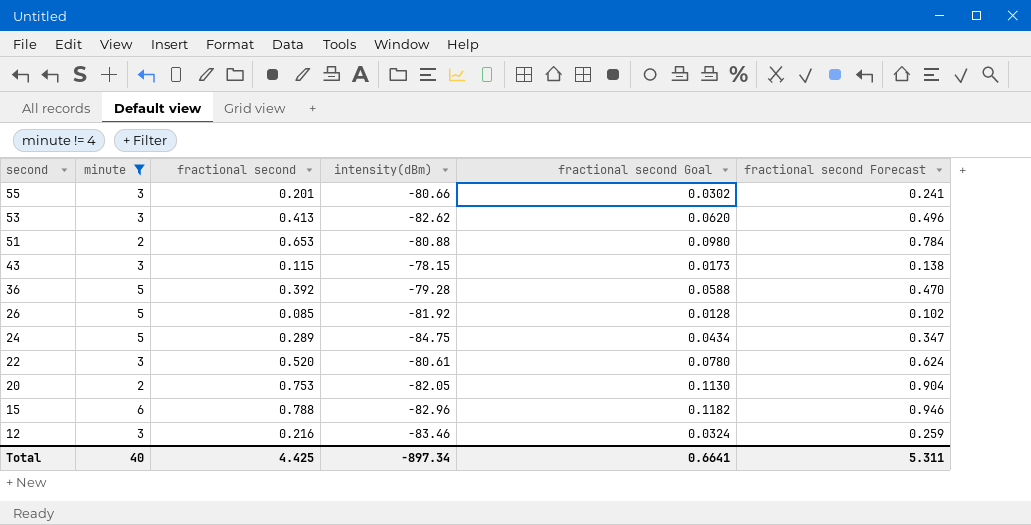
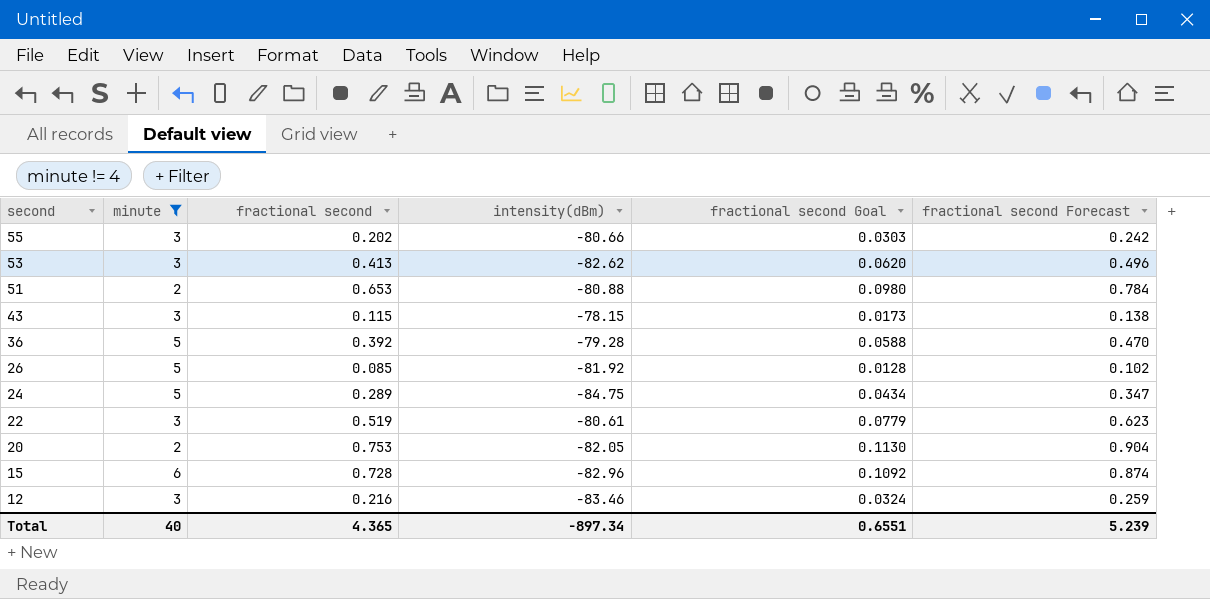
55 | fractional second: 0.201 -> 0.202
55 | fractional second Goal: 0.0302 -> 0.0303
55 | fractional second Forecast: 0.241 -> 0.242
22 | fractional second: 0.520 -> 0.519
22 | fractional second Goal: 0.0780 -> 0.0779
22 | fractional second Forecast: 0.624 -> 0.623
15 | fractional second: 0.788 -> 0.728
15 | fractional second Goal: 0.1182 -> 0.1092
15 | fractional second Forecast: 0.946 -> 0.874
Total | fractional second: 4.425 -> 4.365
Total | fractional second Goal: 0.6641 -> 0.6551
Total | fractional second Forecast: 5.311 -> 5.239

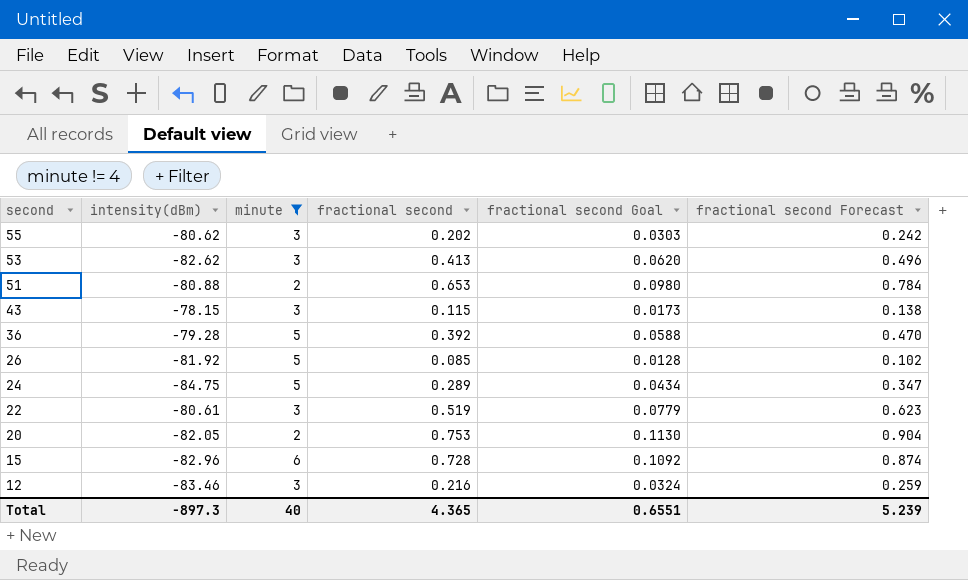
column intensity(dBm) | position: 4 -> 2
55 | intensity(dBm): -80.66 -> -80.62
Total | intensity(dBm): -897.34 -> -897.3

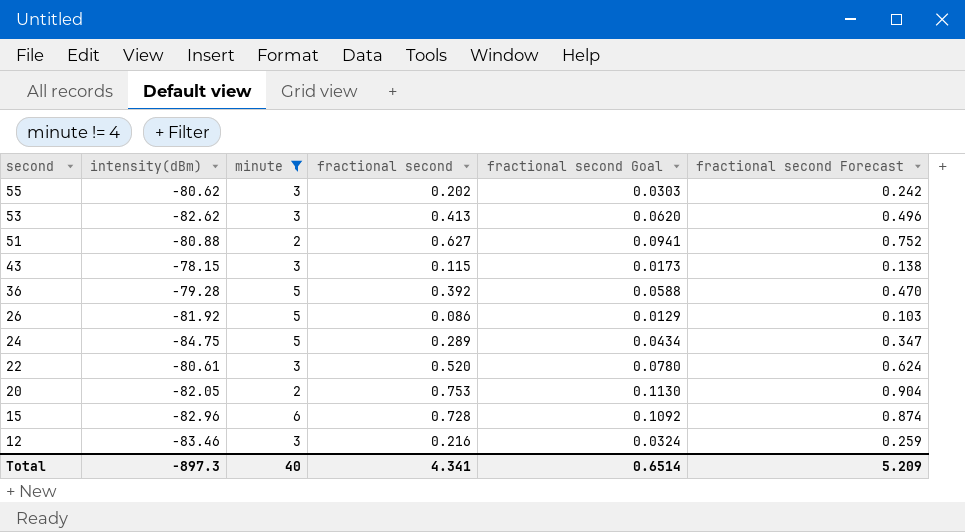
51 | fractional second: 0.653 -> 0.627
51 | fractional second Goal: 0.0980 -> 0.0941
51 | fractional second Forecast: 0.784 -> 0.752
26 | fractional second: 0.085 -> 0.086
26 | fractional second Goal: 0.0128 -> 0.0129
26 | fractional second Forecast: 0.102 -> 0.103
22 | fractional second: 0.519 -> 0.520
22 | fractional second Goal: 0.0779 -> 0.0780
22 | fractional second Forecast: 0.623 -> 0.624
Total | fractional second: 4.365 -> 4.341
Total | fractional second Goal: 0.6551 -> 0.6514
Total | fractional second Forecast: 5.239 -> 5.209

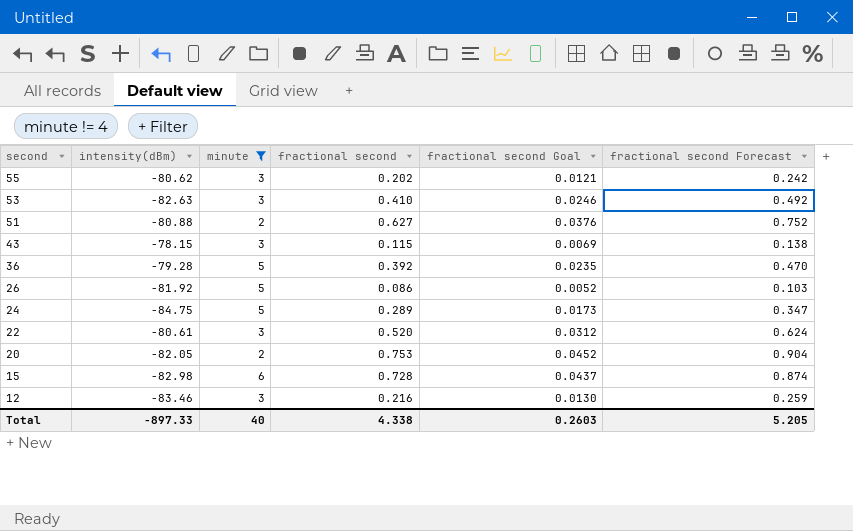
column fractional second Goal | formula: [fractional second] * 0.15 -> [fractional second] * 0.06
53 | intensity(dBm): -82.62 -> -82.63
53 | fractional second: 0.413 -> 0.410
53 | fractional second Forecast: 0.496 -> 0.492
15 | intensity(dBm): -82.96 -> -82.98
Total | intensity(dBm): -897.3 -> -897.33
Total | fractional second: 4.341 -> 4.338
Total | fractional second Goal: 0.6514 -> 0.2603
Total | fractional second Forecast: 5.209 -> 5.205

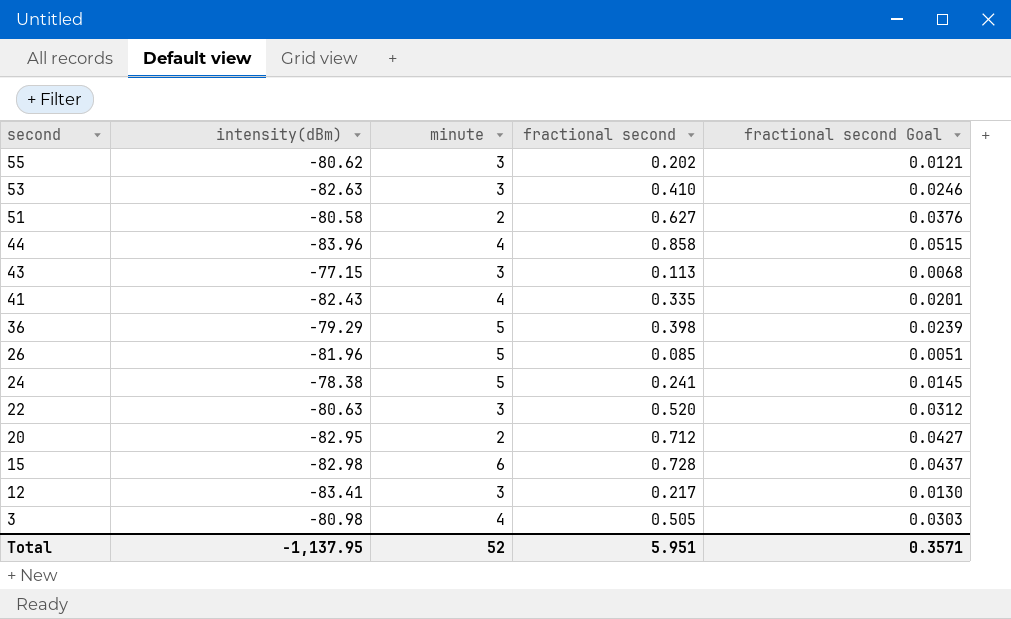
filter: minute != 4 -> none
column fractional second Forecast | formula: [fractional second] * 1.2 -> none
51 | intensity(dBm): -80.88 -> -80.58
43 | intensity(dBm): -78.15 -> -77.15
43 | fractional second: 0.115 -> 0.113
43 | fractional second Goal: 0.0069 -> 0.0068
36 | intensity(dBm): -79.28 -> -79.29
36 | fractional second: 0.392 -> 0.398
36 | fractional second Goal: 0.0235 -> 0.0239
26 | intensity(dBm): -81.92 -> -81.96
26 | fractional second: 0.086 -> 0.085
26 | fractional second Goal: 0.0052 -> 0.0051
24 | intensity(dBm): -84.75 -> -78.38
24 | fractional second: 0.289 -> 0.241
24 | fractional second Goal: 0.0173 -> 0.0145
22 | intensity(dBm): -80.61 -> -80.63
20 | intensity(dBm): -82.05 -> -82.95
20 | fractional second: 0.753 -> 0.712
20 | fractional second Goal: 0.0452 -> 0.0427
12 | intensity(dBm): -83.46 -> -83.41
12 | fractional second: 0.216 -> 0.217
Total | intensity(dBm): -897.33 -> -1,137.95
Total | minute: 40 -> 52
Total | fractional second: 4.338 -> 5.951
Total | fractional second Goal: 0.2603 -> 0.3571

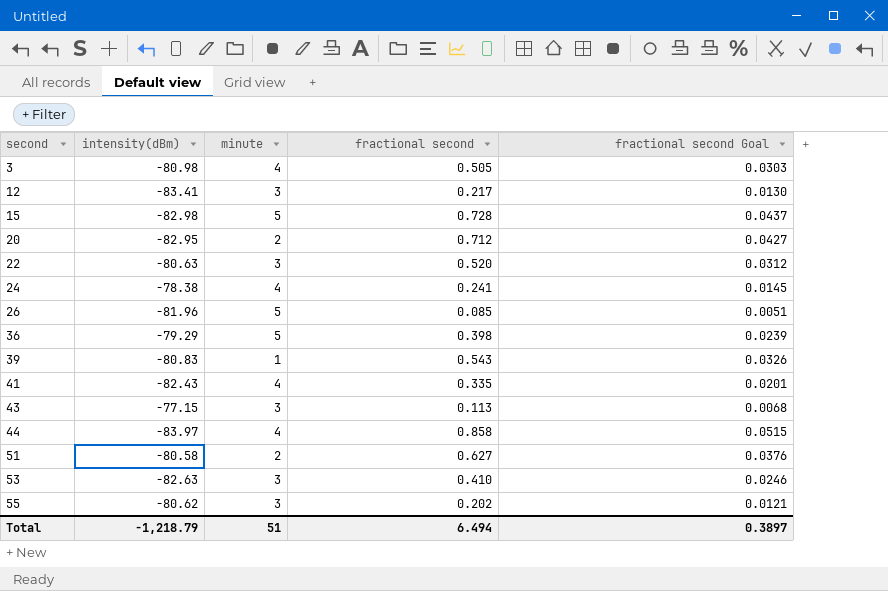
row order: second descending -> second ascending
15 | minute: 6 -> 5
24 | minute: 5 -> 4
row 39: none -> -80.83 | 1 | 0.543 | 0.0326
44 | intensity(dBm): -83.96 -> -83.97
Total | intensity(dBm): -1,137.95 -> -1,218.79
Total | minute: 52 -> 51
Total | fractional second: 5.951 -> 6.494
Total | fractional second Goal: 0.3571 -> 0.3897

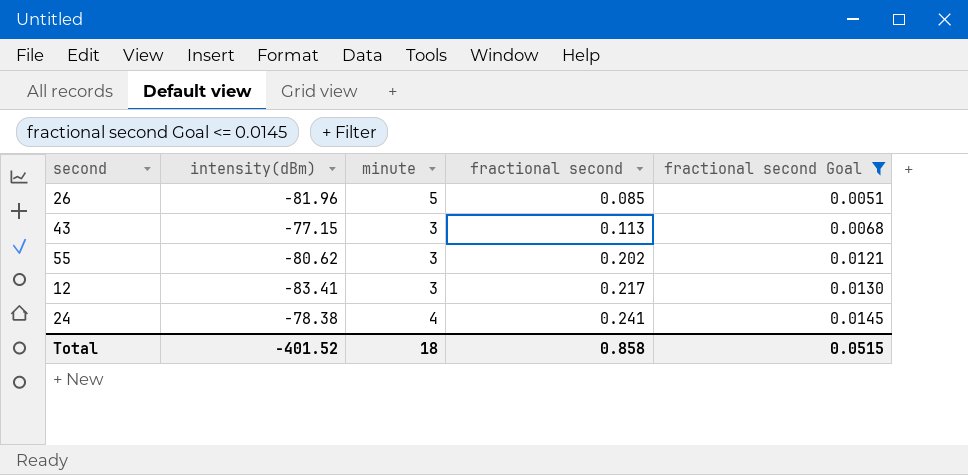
filter: none -> fractional second Goal <= 0.0145
row order: second ascending -> fractional second ascending
Total | intensity(dBm): -1,218.79 -> -401.52
Total | minute: 51 -> 18
Total | fractional second: 6.494 -> 0.858
Total | fractional second Goal: 0.3897 -> 0.0515

